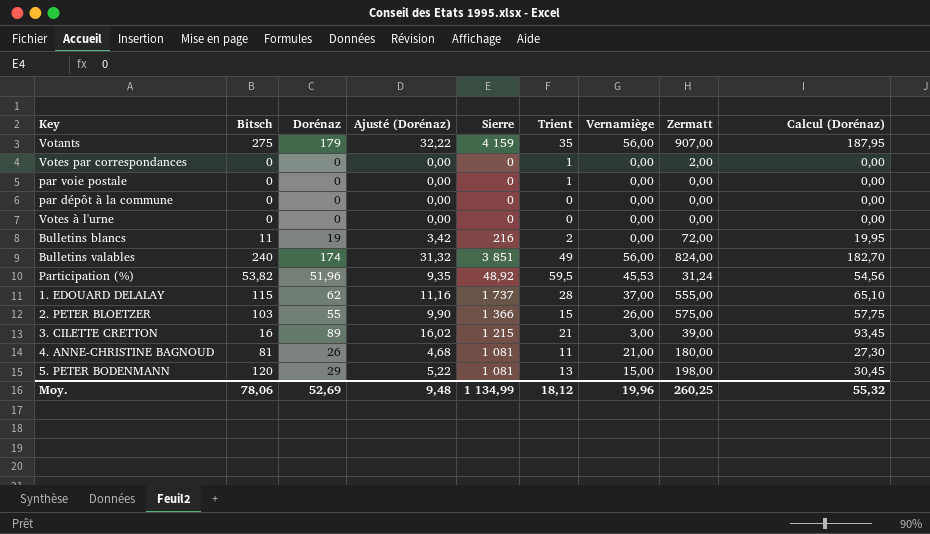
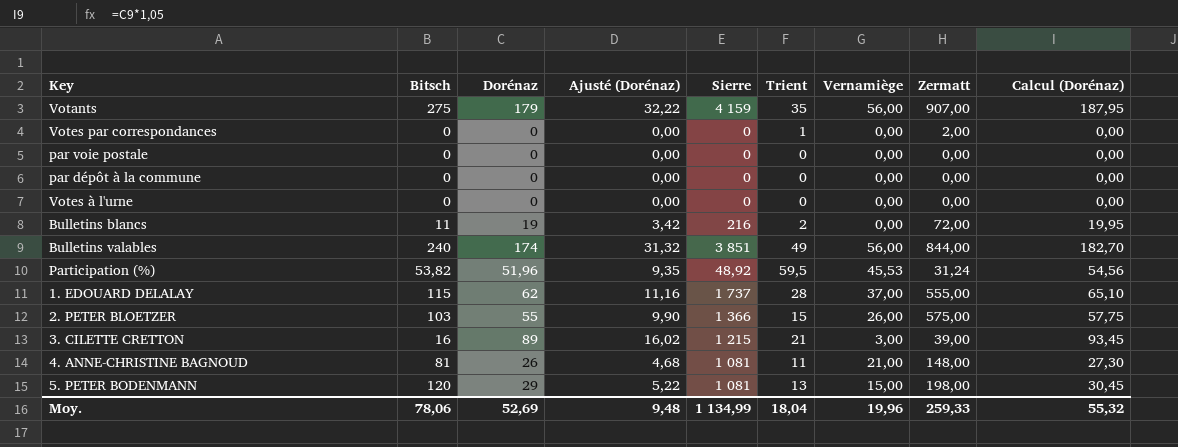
par voie postale | Trient: 1 -> 0
Bulletins valables | Zermatt: 824,00 -> 844,00
4. ANNE-CHRISTINE BAGNOUD | Zermatt: 180,00 -> 148,00
Moy. | Trient: 18,12 -> 18,04
Moy. | Zermatt: 260,25 -> 259,33

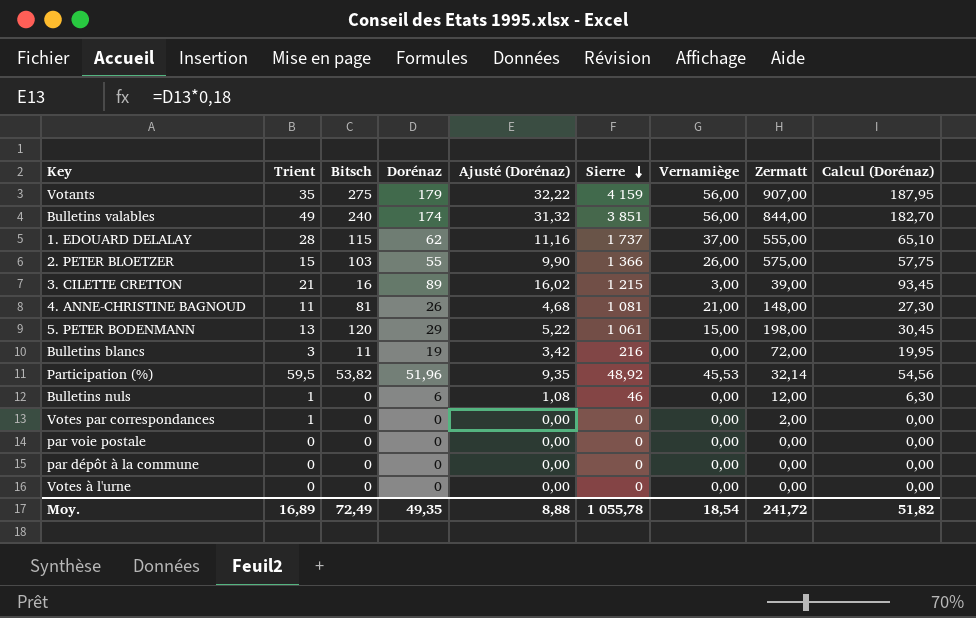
row order: none -> Sierre descending
column Trient | position: 6 -> 2
5. PETER BODENMANN | Sierre: 1 081 -> 1 061
Bulletins blancs | Trient: 2 -> 3
Participation (%) | Zermatt: 31,24 -> 32,14
row Bulletins nuls: none -> 1 | 0 | 6 | 1,08 | 46 | 0,00 | 12,00 | 6,30
Moy. | Trient: 18,04 -> 16,89
Moy. | Bitsch: 78,06 -> 72,49
Moy. | Dorénaz: 52,69 -> 49,35
Moy. | Ajusté (Dorénaz): 9,48 -> 8,88
Moy. | Sierre: 1 134,99 -> 1 055,78
Moy. | Vernamiège: 19,96 -> 18,54
Moy. | Zermatt: 259,33 -> 241,72
Moy. | Calcul (Dorénaz): 55,32 -> 51,82

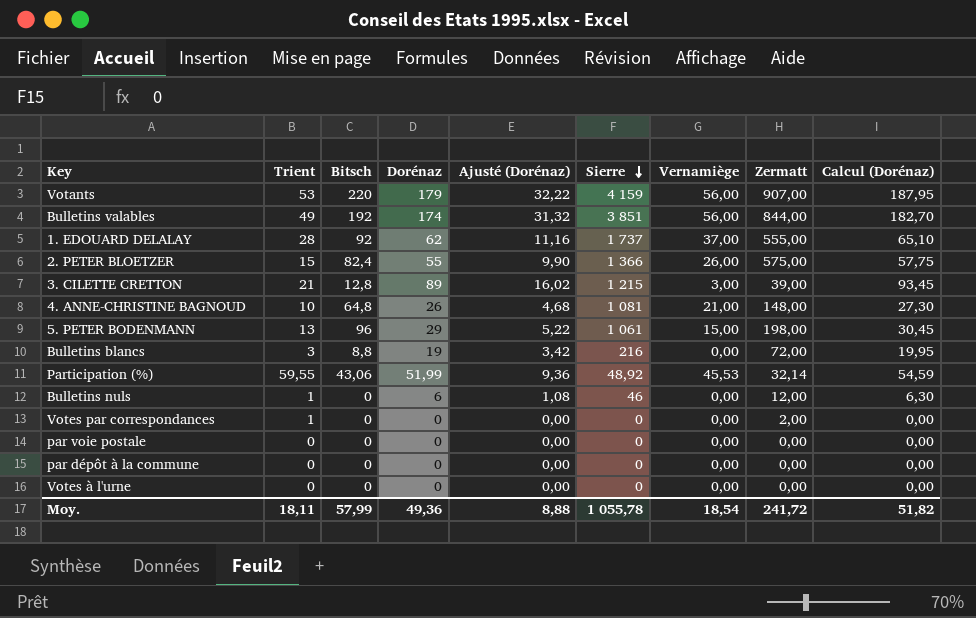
Votants | Trient: 35 -> 53
Votants | Bitsch: 275 -> 220
Bulletins valables | Bitsch: 240 -> 192
1. EDOUARD DELALAY | Bitsch: 115 -> 92
2. PETER BLOETZER | Bitsch: 103 -> 82,4
3. CILETTE CRETTON | Bitsch: 16 -> 12,8
4. ANNE-CHRISTINE BAGNOUD | Trient: 11 -> 10
4. ANNE-CHRISTINE BAGNOUD | Bitsch: 81 -> 64,8
5. PETER BODENMANN | Bitsch: 120 -> 96
Bulletins blancs | Bitsch: 11 -> 8,8
Participation (%) | Trient: 59,5 -> 59,55
Participation (%) | Bitsch: 53,82 -> 43,06
Participation (%) | Dorénaz: 51,96 -> 51,99
Participation (%) | Ajusté (Dorénaz): 9,35 -> 9,36
Participation (%) | Calcul (Dorénaz): 54,56 -> 54,59
Moy. | Trient: 16,89 -> 18,11
Moy. | Bitsch: 72,49 -> 57,99
Moy. | Dorénaz: 49,35 -> 49,36

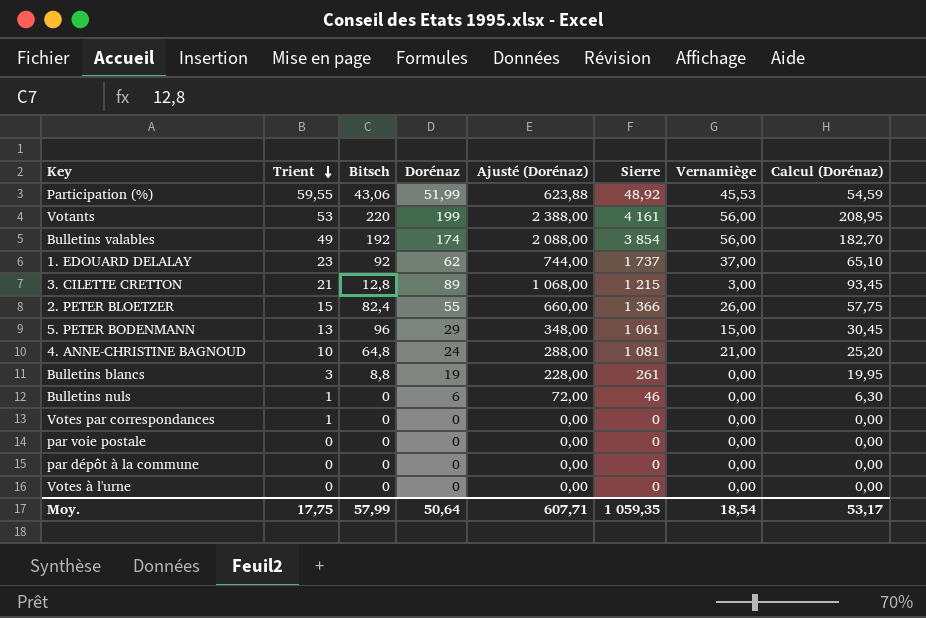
row order: Sierre descending -> Trient descending
column Zermatt | position: 8 -> none
column Ajusté (Dorénaz) | formula: [Dorénaz] * 0,18 -> [Dorénaz] * 12
Votants | Dorénaz: 179 -> 199
Votants | Sierre: 4 159 -> 4 161
Votants | Calcul (Dorénaz): 187,95 -> 208,95
Bulletins valables | Sierre: 3 851 -> 3 854
1. EDOUARD DELALAY | Trient: 28 -> 23
4. ANNE-CHRISTINE BAGNOUD | Dorénaz: 26 -> 24
4. ANNE-CHRISTINE BAGNOUD | Calcul (Dorénaz): 27,30 -> 25,20
Bulletins blancs | Sierre: 216 -> 261
Moy. | Trient: 18,11 -> 17,75
Moy. | Dorénaz: 49,36 -> 50,64
Moy. | Ajusté (Dorénaz): 8,88 -> 607,71
Moy. | Sierre: 1 055,78 -> 1 059,35
Moy. | Calcul (Dorénaz): 51,82 -> 53,17

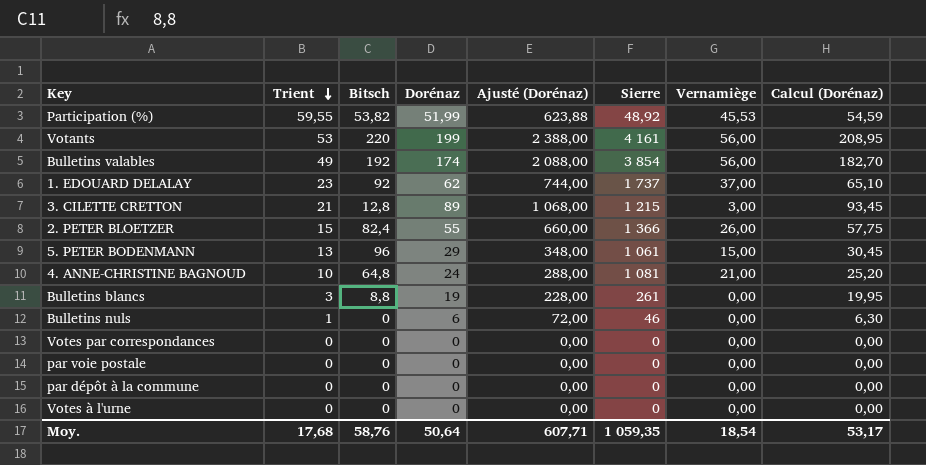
Participation (%) | Bitsch: 43,06 -> 53,82
Votes par correspondances | Trient: 1 -> 0
Moy. | Trient: 17,75 -> 17,68
Moy. | Bitsch: 57,99 -> 58,76

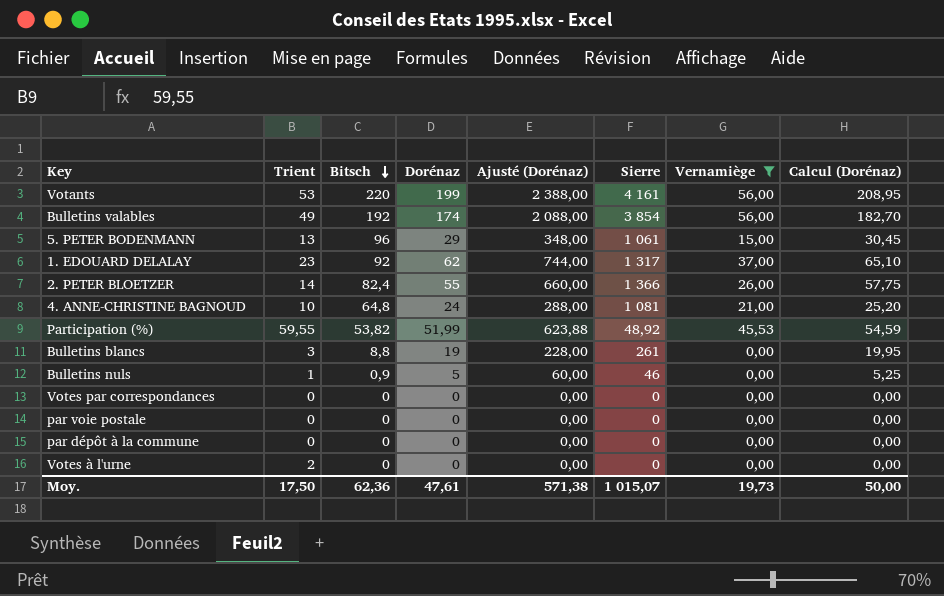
filter: none -> Vernamiège != 3,00
row order: Trient descending -> Bitsch descending
1. EDOUARD DELALAY | Sierre: 1 737 -> 1 317
2. PETER BLOETZER | Trient: 15 -> 14
Bulletins nuls | Bitsch: 0 -> 0,9
Bulletins nuls | Dorénaz: 6 -> 5
Bulletins nuls | Ajusté (Dorénaz): 72,00 -> 60,00
Bulletins nuls | Calcul (Dorénaz): 6,30 -> 5,25
Votes à l'urne | Trient: 0 -> 2
Moy. | Trient: 17,68 -> 17,50
Moy. | Bitsch: 58,76 -> 62,36
Moy. | Dorénaz: 50,64 -> 47,61
Moy. | Ajusté (Dorénaz): 607,71 -> 571,38
Moy. | Sierre: 1 059,35 -> 1 015,07
Moy. | Vernamiège: 18,54 -> 19,73
Moy. | Calcul (Dorénaz): 53,17 -> 50,00

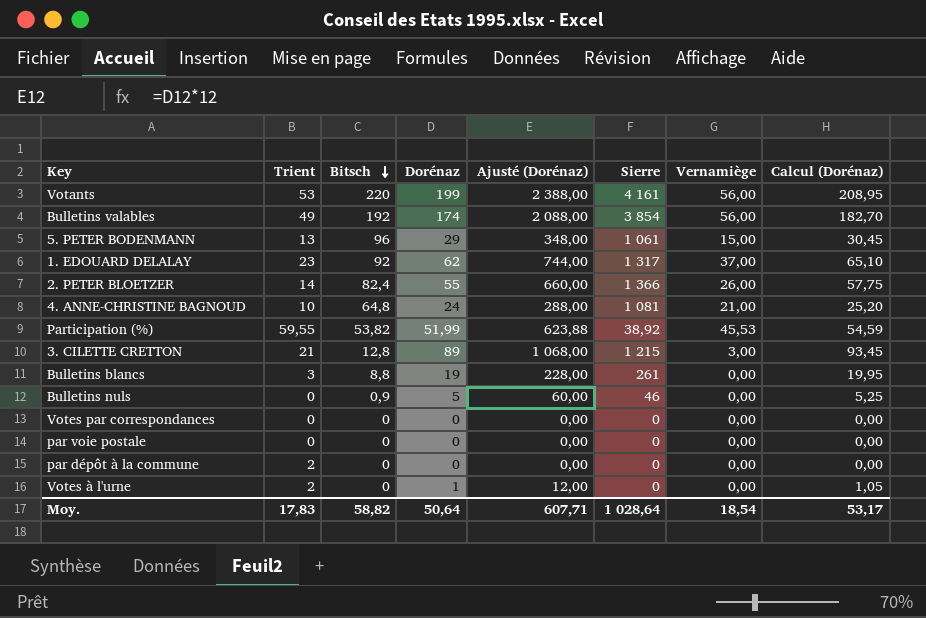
filter: Vernamiège != 3,00 -> none
Participation (%) | Sierre: 48,92 -> 38,92
Bulletins nuls | Trient: 1 -> 0
par dépôt à la commune | Trient: 0 -> 2
Votes à l'urne | Dorénaz: 0 -> 1
Votes à l'urne | Ajusté (Dorénaz): 0,00 -> 12,00
Votes à l'urne | Calcul (Dorénaz): 0,00 -> 1,05
Moy. | Trient: 17,50 -> 17,83
Moy. | Bitsch: 62,36 -> 58,82
Moy. | Dorénaz: 47,61 -> 50,64
Moy. | Ajusté (Dorénaz): 571,38 -> 607,71
Moy. | Sierre: 1 015,07 -> 1 028,64
Moy. | Vernamiège: 19,73 -> 18,54
Moy. | Calcul (Dorénaz): 50,00 -> 53,17

